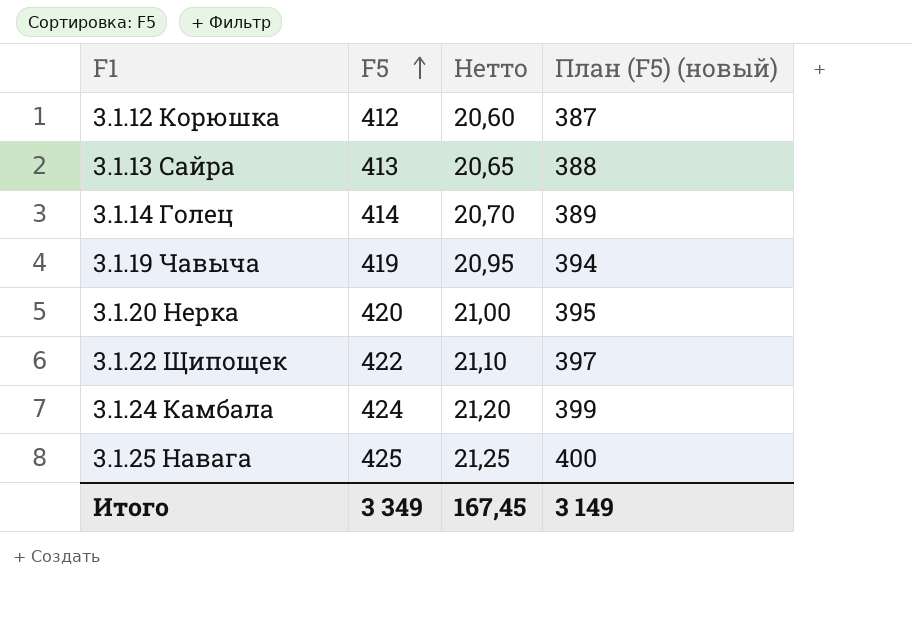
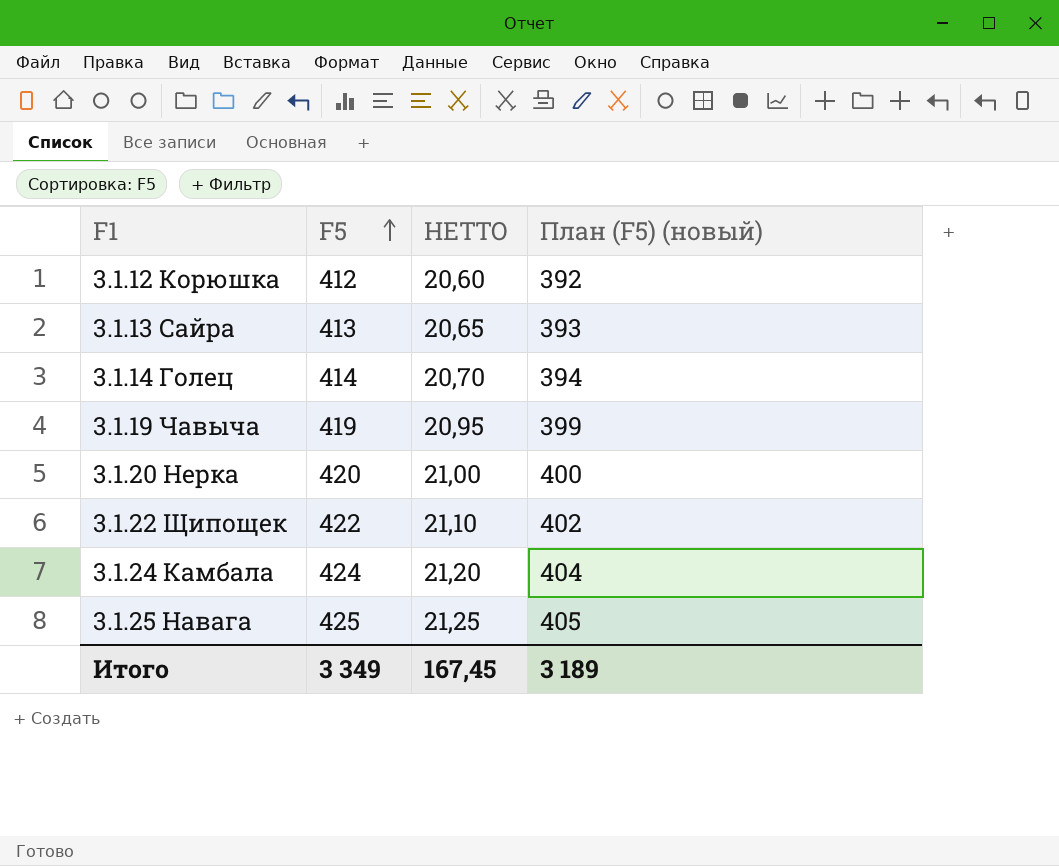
column name: Нетто -> НЕТТО
column План (F5) (новый) | formula: [F5] - 25 -> [F5] - 20
Итого | План (F5) (новый): 3 149 -> 3 189

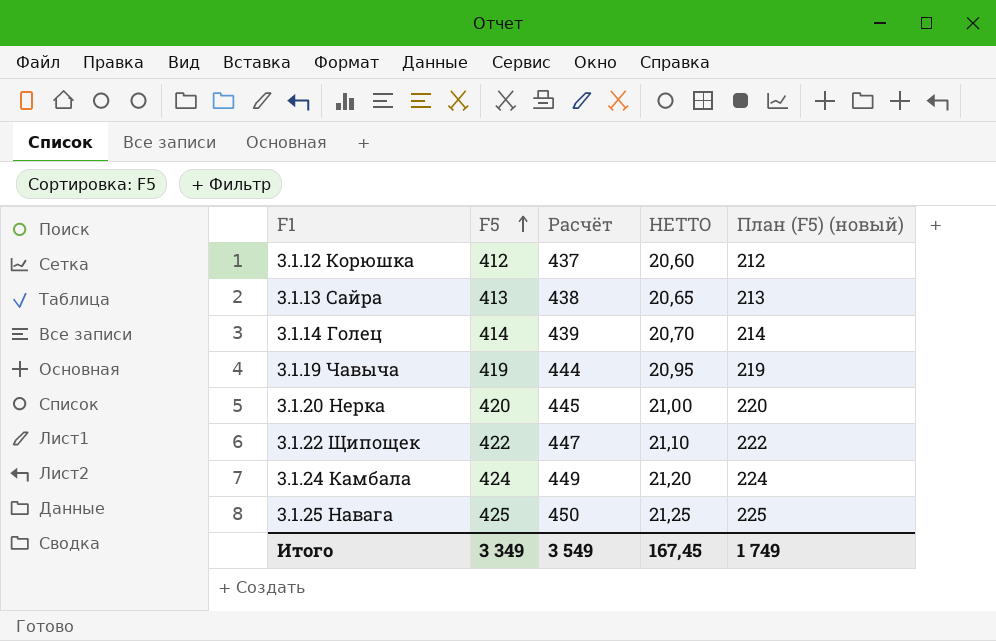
column Расчёт | formula: none -> [F5] + 25
column План (F5) (новый) | formula: [F5] - 20 -> [F5] - 200
Итого | План (F5) (новый): 3 189 -> 1 749

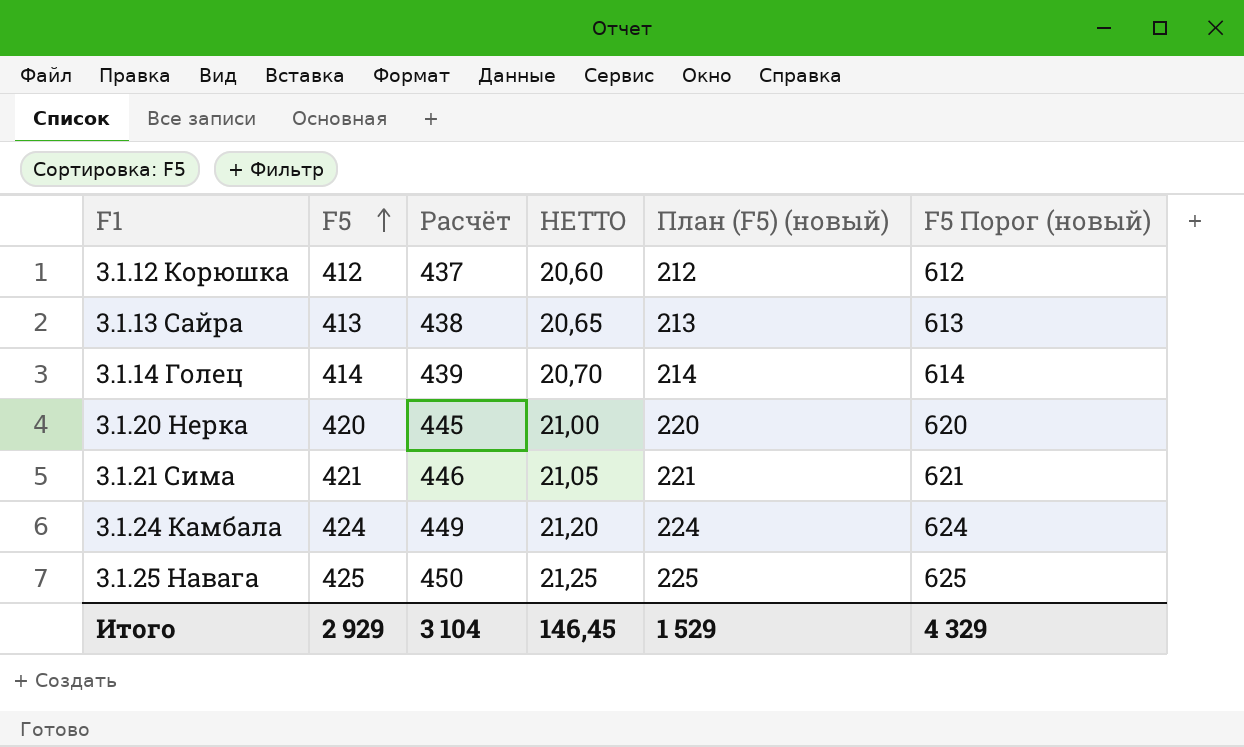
column F5 Порог (новый) | formula: none -> [F5] + 200
row 3.1.19 Чавыча: 419 | 444 | 20,95 | 219 -> none
row 3.1.22 Щипощек: 422 | 447 | 21,10 | 222 -> none
row 3.1.21 Сима: none -> 421 | 446 | 21,05 | 221 | 621
Итого | F5: 3 349 -> 2 929
Итого | Расчёт: 3 549 -> 3 104
Итого | НЕТТО: 167,45 -> 146,45
Итого | План (F5) (новый): 1 749 -> 1 529

